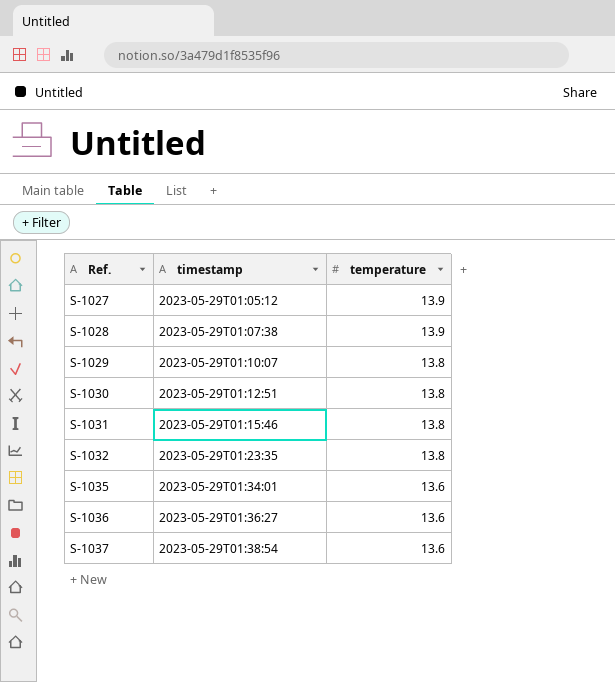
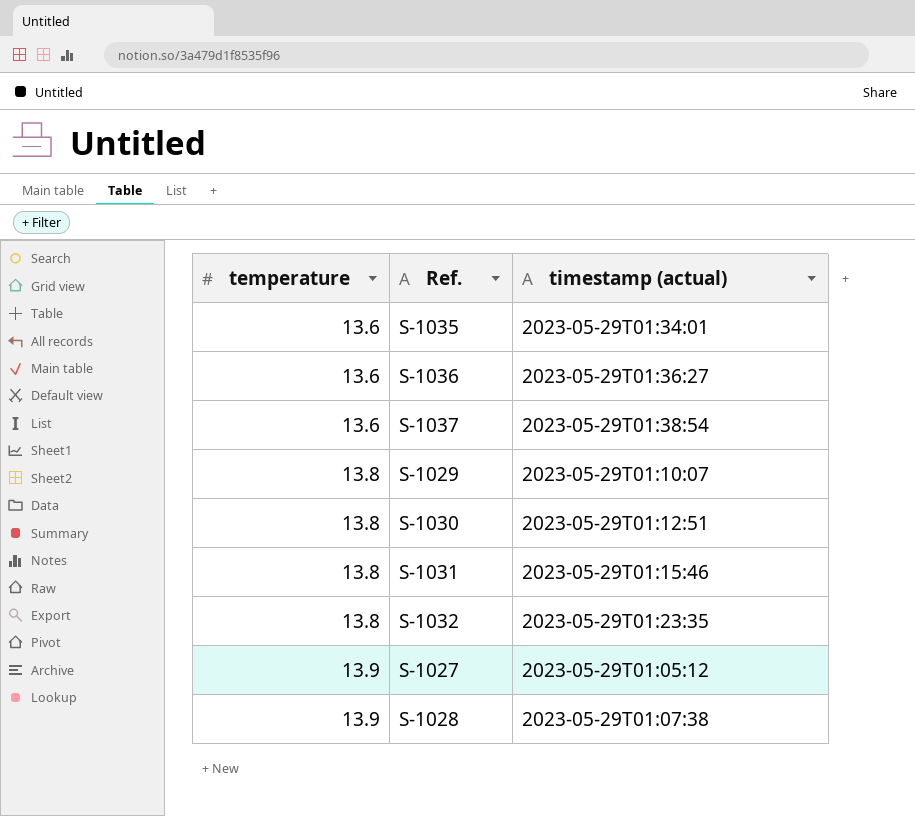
row order: Ref. ascending -> temperature ascending
column temperature | position: 3 -> 1
column name: timestamp -> timestamp (actual)

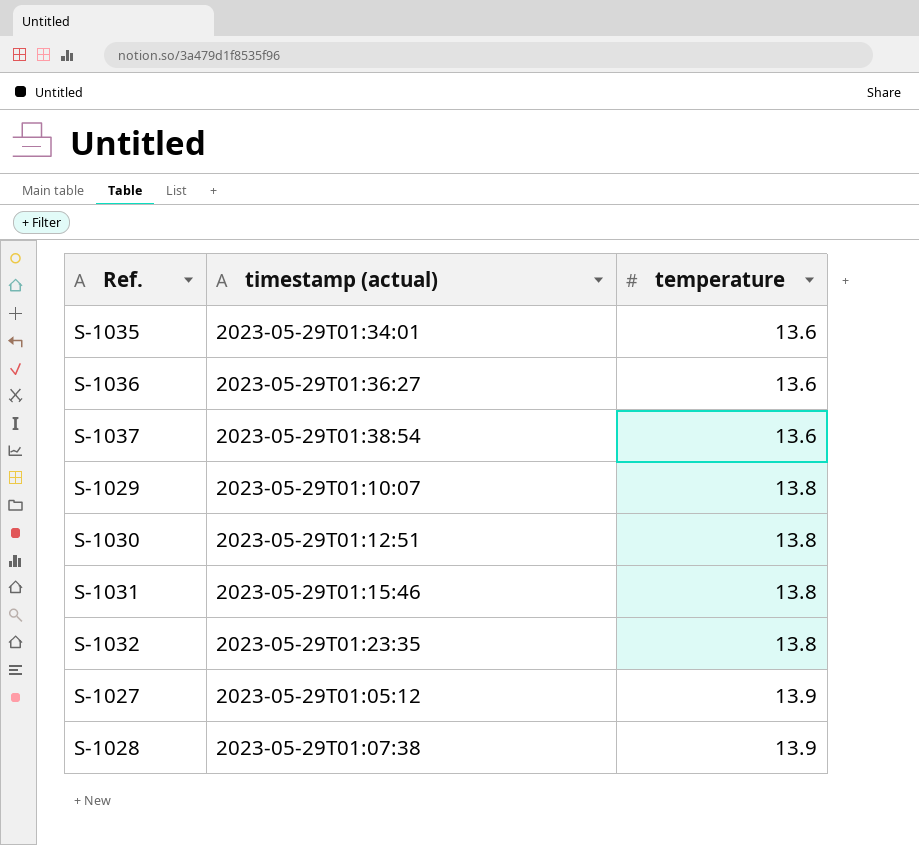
column temperature | position: 1 -> 3

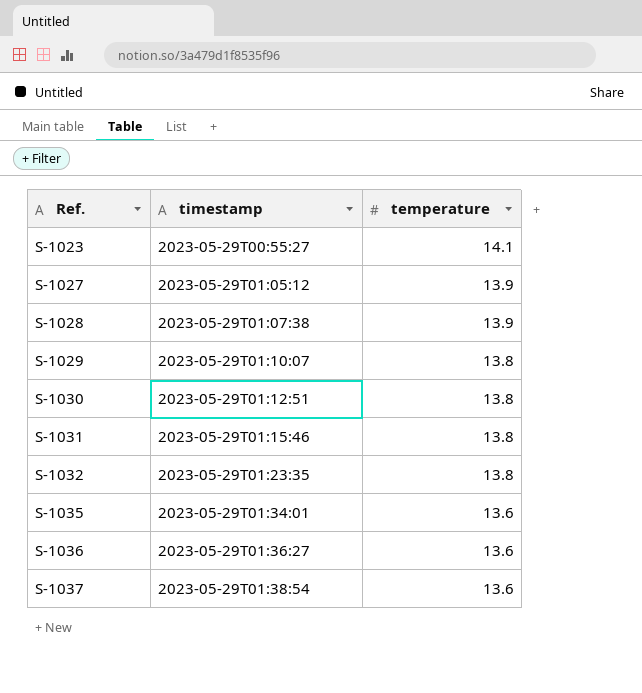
row order: temperature ascending -> Ref. ascending
column name: timestamp (actual) -> timestamp
row S-1023: none -> 2023-05-29T00:55:27 | 14.1

